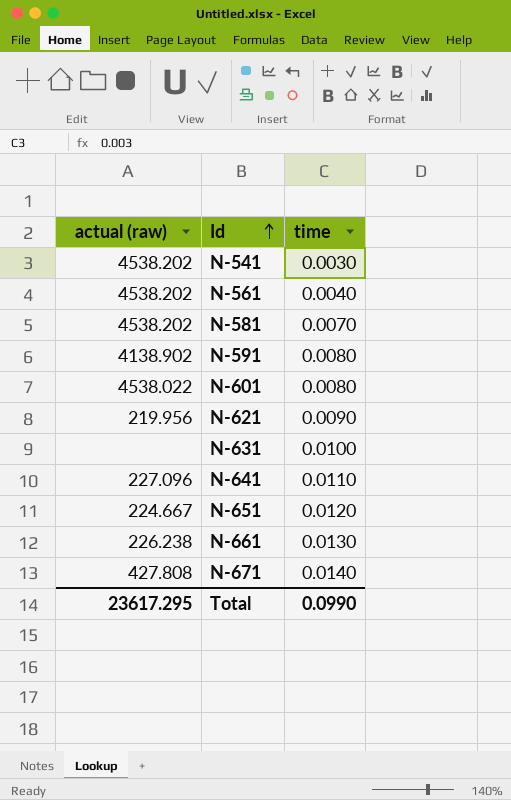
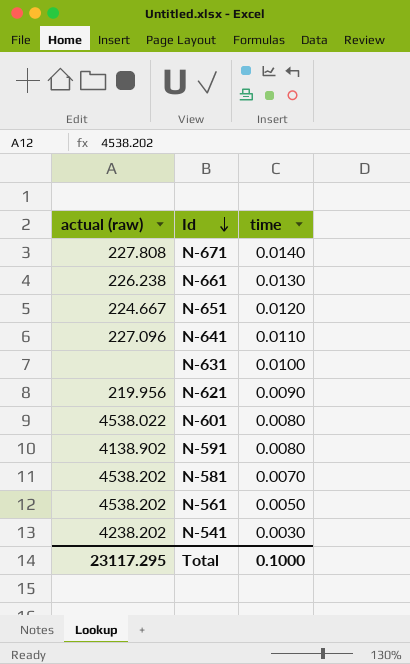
row order: Id ascending -> Id descending
N-671 | actual (raw): 427.808 -> 227.808
N-561 | time: 0.0040 -> 0.0050
N-541 | actual (raw): 4538.202 -> 4238.202
Total | actual (raw): 23617.295 -> 23117.295
Total | time: 0.0990 -> 0.1000

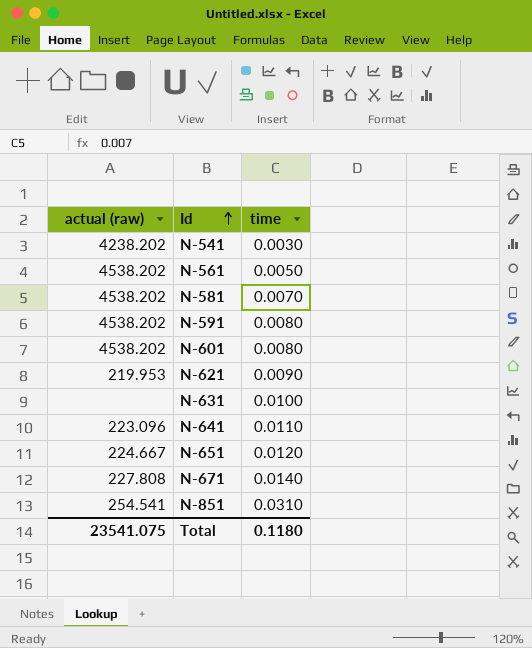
row order: Id descending -> Id ascending
row N-661: 226.238 | 0.0130 -> none
N-591 | actual (raw): 4138.902 -> 4538.202
N-601 | actual (raw): 4538.022 -> 4538.202
N-621 | actual (raw): 219.956 -> 219.953
N-641 | actual (raw): 227.096 -> 223.096
row N-851: none -> 254.541 | 0.0310
Total | actual (raw): 23117.295 -> 23541.075
Total | time: 0.1000 -> 0.1180

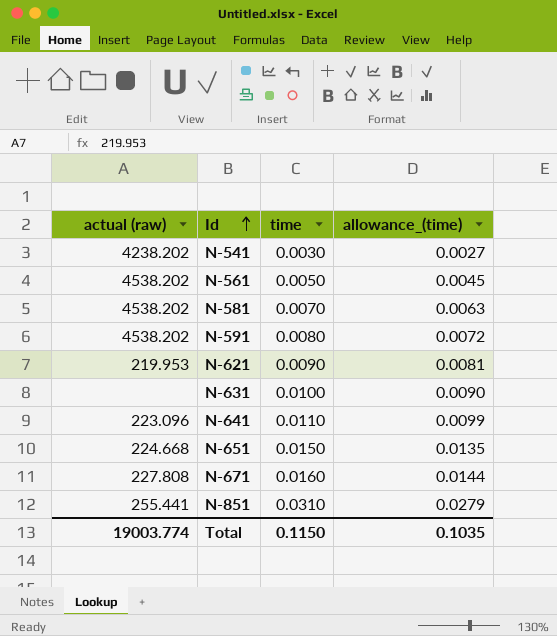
column allowance_(time) | formula: none -> [time] * 0.9
row N-601: 4538.202 | 0.0080 -> none
N-651 | actual (raw): 224.667 -> 224.668
N-651 | time: 0.0120 -> 0.0150
N-671 | time: 0.0140 -> 0.0160
N-851 | actual (raw): 254.541 -> 255.441
Total | actual (raw): 23541.075 -> 19003.774
Total | time: 0.1180 -> 0.1150

